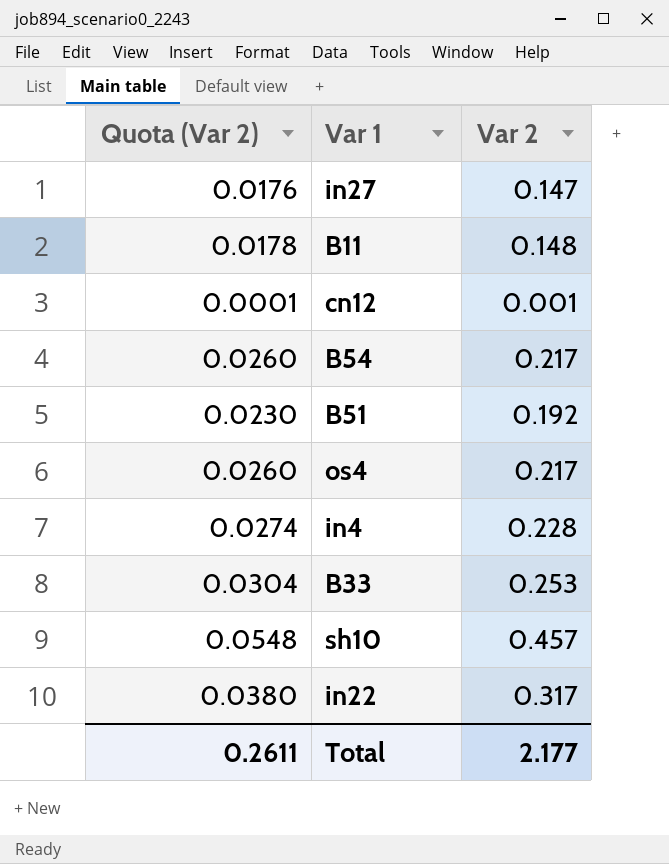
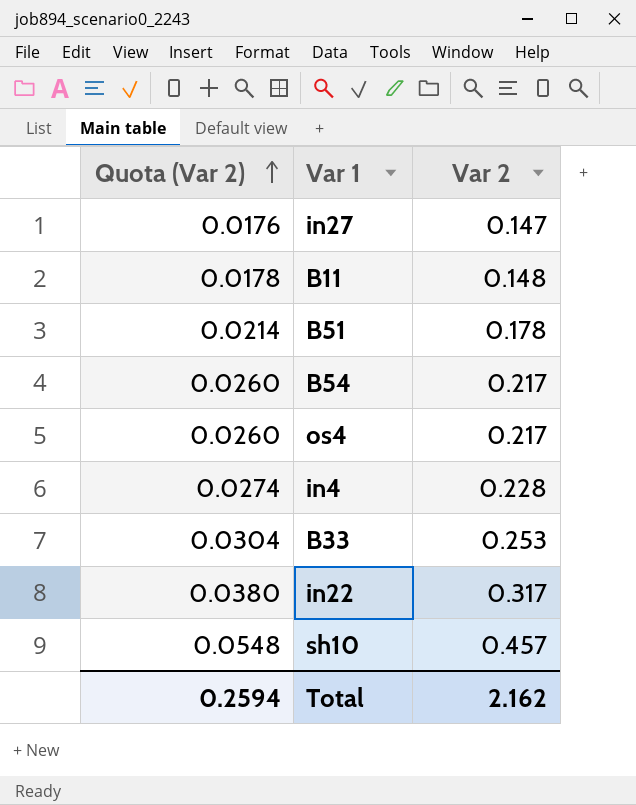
row order: none -> Quota (Var 2) ascending
row cn12: 0.0001 | 0.001 -> none
B51 | Quota (Var 2): 0.0230 -> 0.0214
B51 | Var 2: 0.192 -> 0.178
Total | Quota (Var 2): 0.2611 -> 0.2594
Total | Var 2: 2.177 -> 2.162

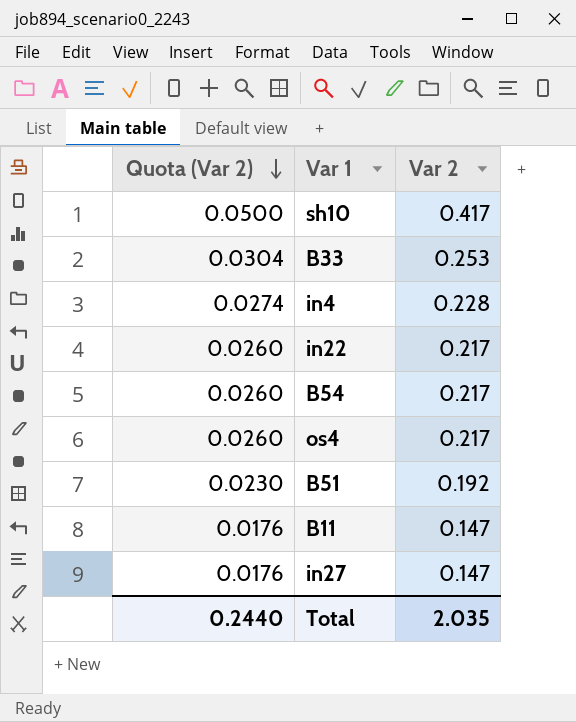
row order: Quota (Var 2) ascending -> Quota (Var 2) descending
sh10 | Quota (Var 2): 0.0548 -> 0.0500
sh10 | Var 2: 0.457 -> 0.417
in22 | Quota (Var 2): 0.0380 -> 0.0260
in22 | Var 2: 0.317 -> 0.217
B51 | Quota (Var 2): 0.0214 -> 0.0230
B51 | Var 2: 0.178 -> 0.192
B11 | Quota (Var 2): 0.0178 -> 0.0176
B11 | Var 2: 0.148 -> 0.147
Total | Quota (Var 2): 0.2594 -> 0.2440
Total | Var 2: 2.162 -> 2.035

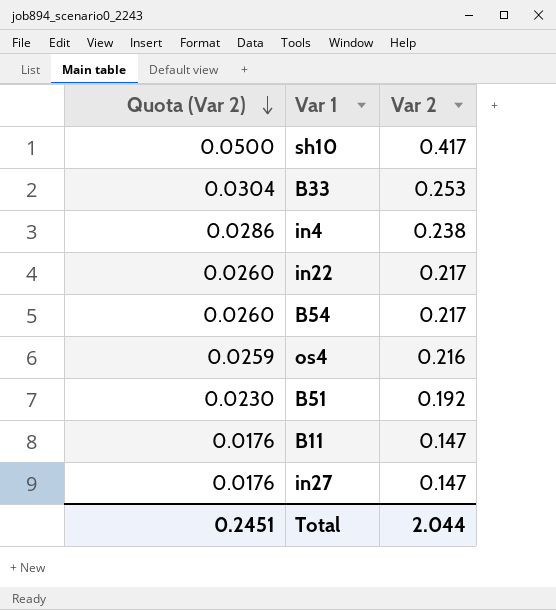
in4 | Quota (Var 2): 0.0274 -> 0.0286
in4 | Var 2: 0.228 -> 0.238
os4 | Quota (Var 2): 0.0260 -> 0.0259
os4 | Var 2: 0.217 -> 0.216
Total | Quota (Var 2): 0.2440 -> 0.2451
Total | Var 2: 2.035 -> 2.044

